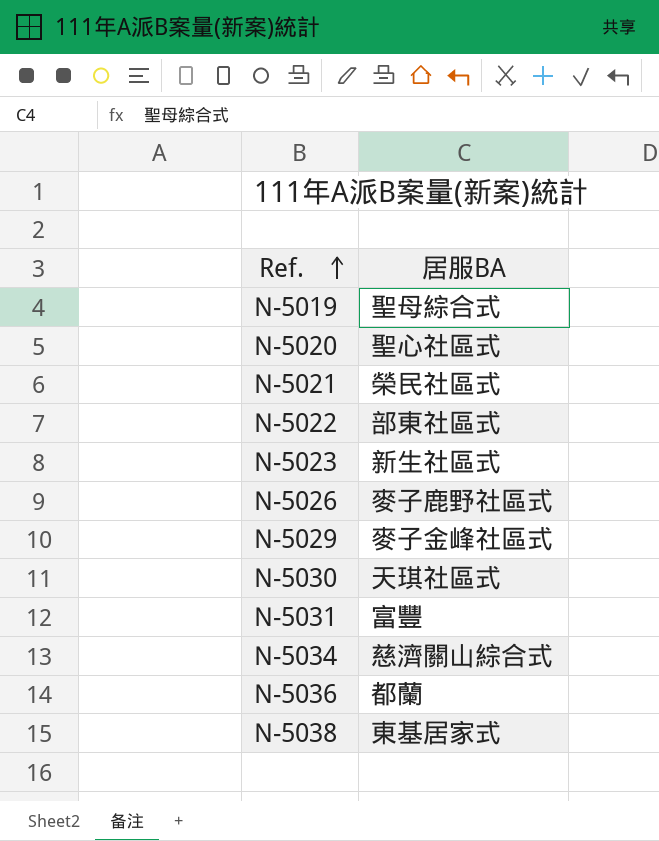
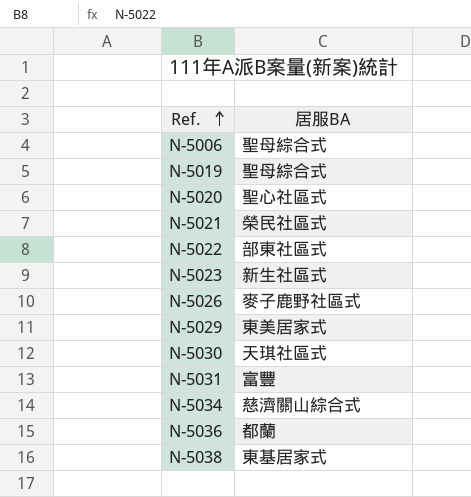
row N-5006: none -> 聖母綜合式
N-5029 | 居服BA: 麥子金峰社區式 -> 東美居家式

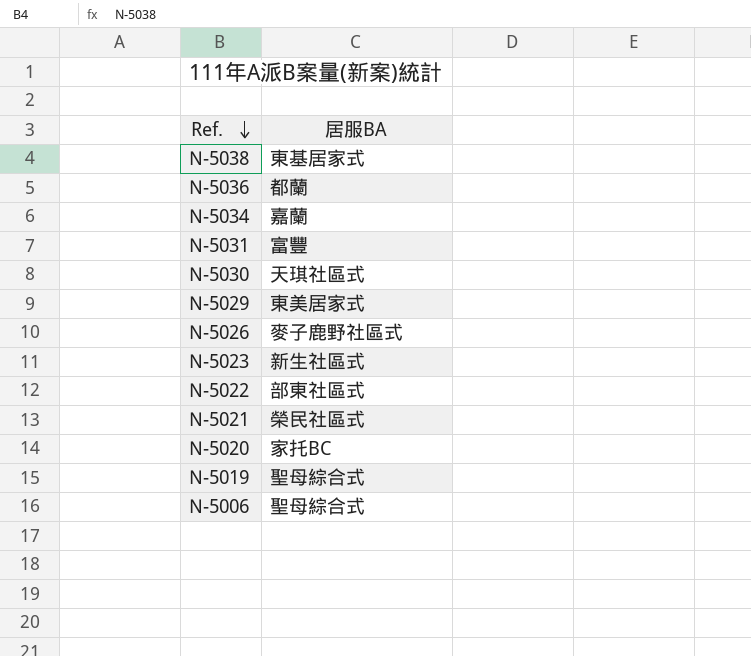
row order: Ref. ascending -> Ref. descending
N-5034 | 居服BA: 慈濟關山綜合式 -> 嘉蘭
N-5020 | 居服BA: 聖心社區式 -> 家托BC

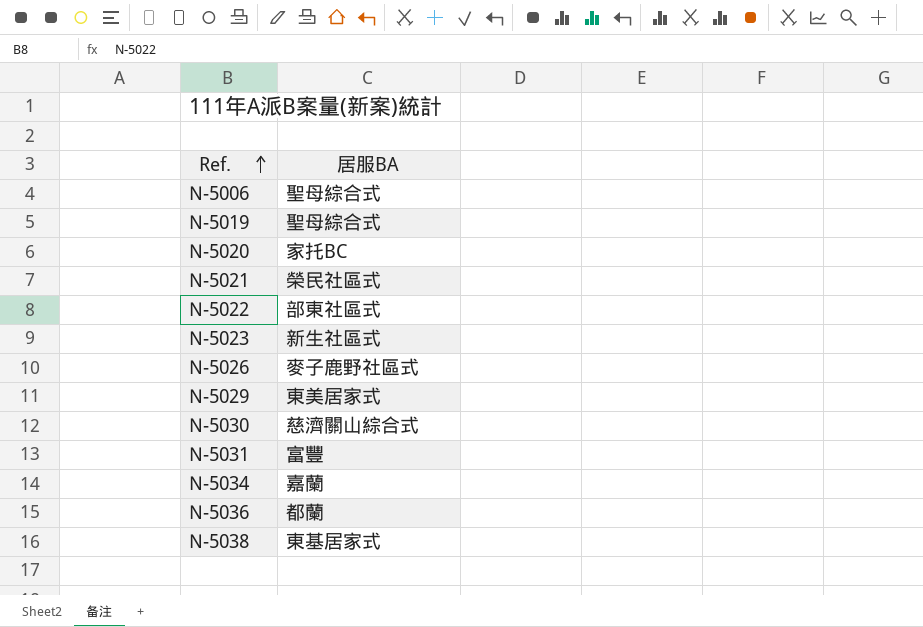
row order: Ref. descending -> Ref. ascending
N-5030 | 居服BA: 天琪社區式 -> 慈濟關山綜合式

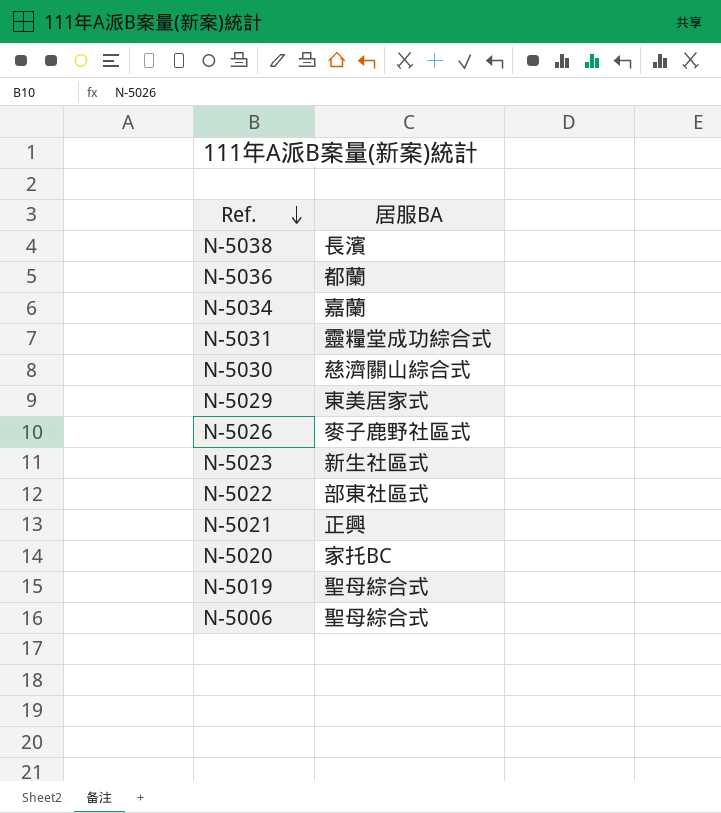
row order: Ref. ascending -> Ref. descending
N-5038 | 居服BA: 東基居家式 -> 長濱
N-5031 | 居服BA: 富豐 -> 靈糧堂成功綜合式
N-5021 | 居服BA: 榮民社區式 -> 正興

